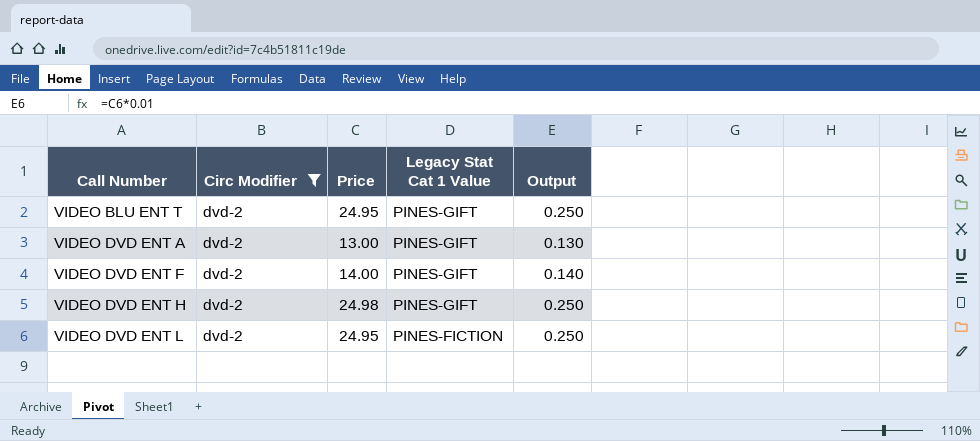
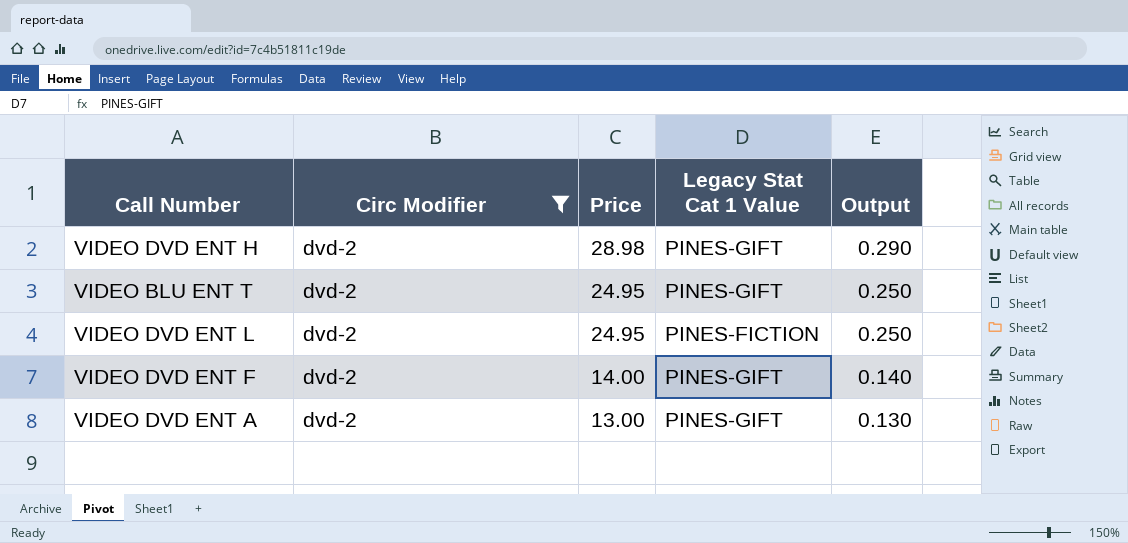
row order: Call Number ascending -> Price descending
VIDEO DVD ENT H | Price: 24.98 -> 28.98
VIDEO DVD ENT H | Output: 0.250 -> 0.290

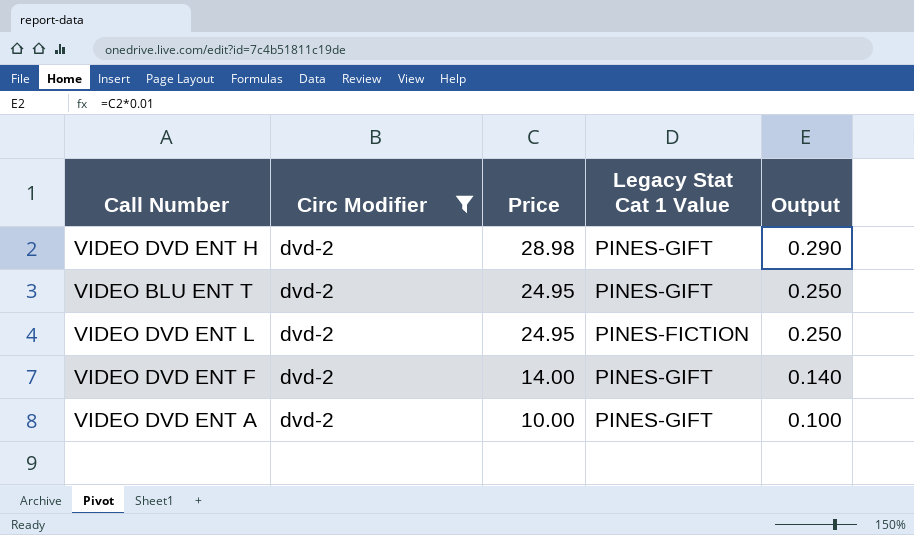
VIDEO DVD ENT A | Price: 13.00 -> 10.00
VIDEO DVD ENT A | Output: 0.130 -> 0.100

